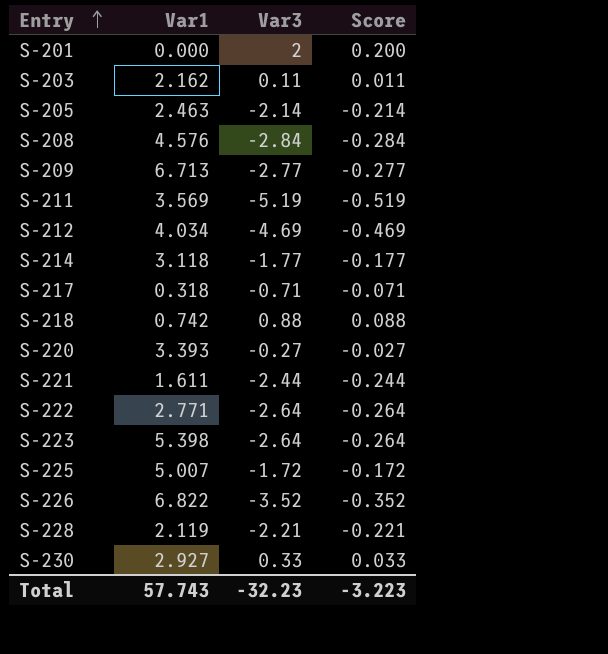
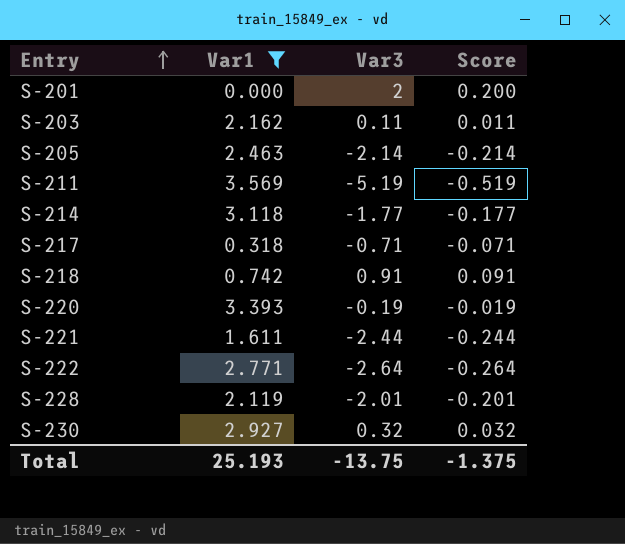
filter: none -> Var1 <= 3.569
S-218 | Var3: 0.88 -> 0.91
S-218 | Score: 0.088 -> 0.091
S-220 | Var3: -0.27 -> -0.19
S-220 | Score: -0.027 -> -0.019
S-228 | Var3: -2.21 -> -2.01
S-228 | Score: -0.221 -> -0.201
S-230 | Var3: 0.33 -> 0.32
S-230 | Score: 0.033 -> 0.032
Total | Var1: 57.743 -> 25.193
Total | Var3: -32.23 -> -13.75
Total | Score: -3.223 -> -1.375

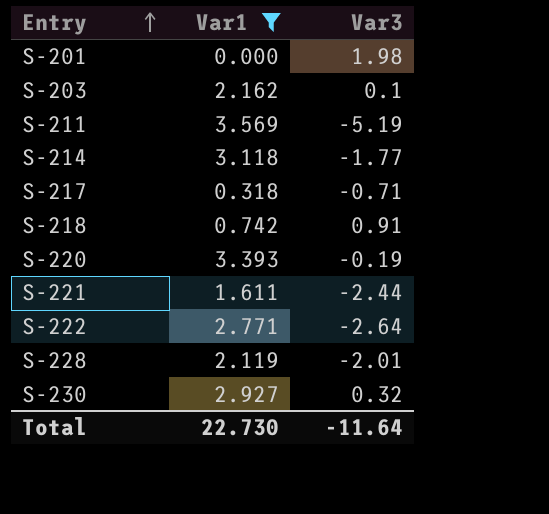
column Score | formula: [Var3] * 0.1 -> none
row S-205: 2.463 | -2.14 | -0.214 -> none
S-201 | Var3: 2 -> 1.98
S-203 | Var3: 0.11 -> 0.1
Total | Var1: 25.193 -> 22.730
Total | Var3: -13.75 -> -11.64

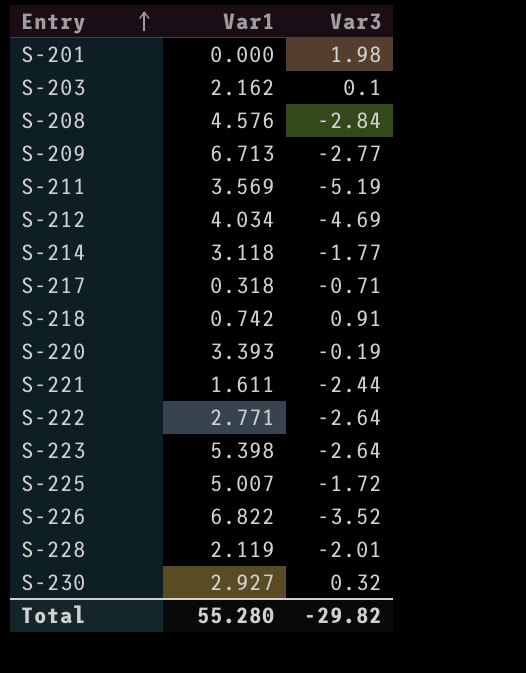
filter: Var1 <= 3.569 -> none
Total | Var1: 22.730 -> 55.280
Total | Var3: -11.64 -> -29.82

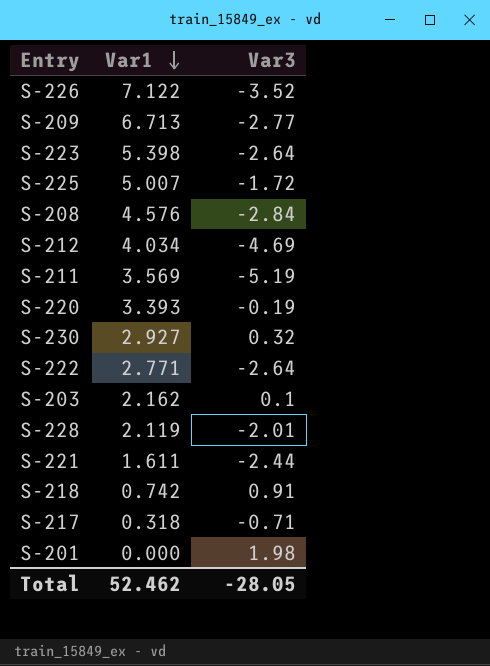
row order: Entry ascending -> Var1 descending
row S-214: 3.118 | -1.77 -> none
S-226 | Var1: 6.822 -> 7.122
Total | Var1: 55.280 -> 52.462
Total | Var3: -29.82 -> -28.05

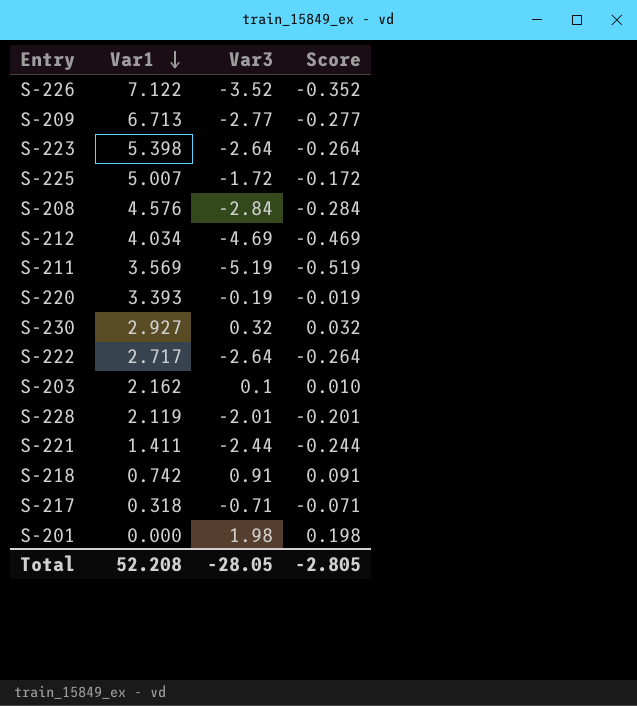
column Score | formula: none -> [Var3] * 0.1
S-222 | Var1: 2.771 -> 2.717
S-221 | Var1: 1.611 -> 1.411
Total | Var1: 52.462 -> 52.208

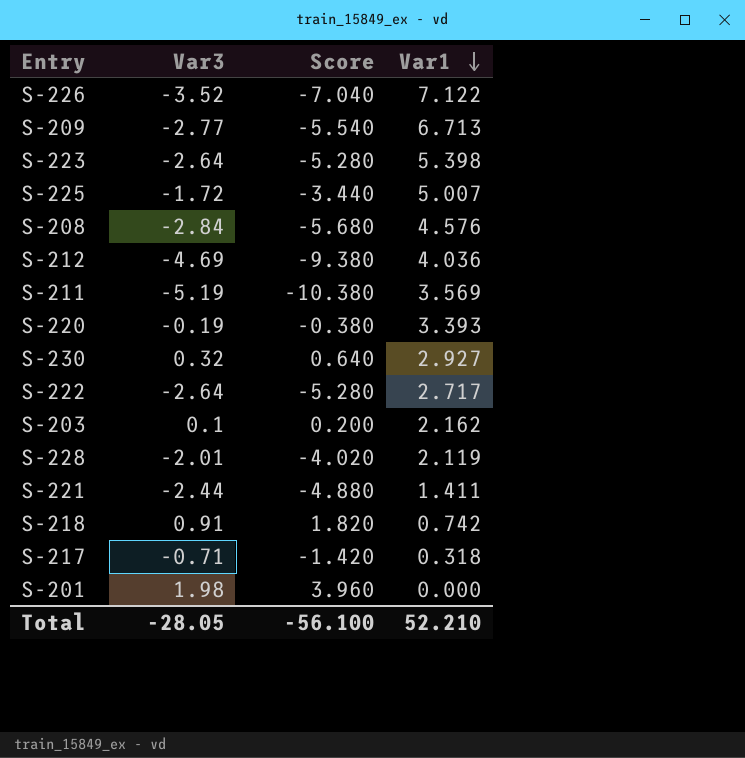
column Score | formula: [Var3] * 0.1 -> [Var3] * 2
column Var1 | position: 2 -> 4
S-212 | Var1: 4.034 -> 4.036
Total | Score: -2.805 -> -56.100
Total | Var1: 52.208 -> 52.210

